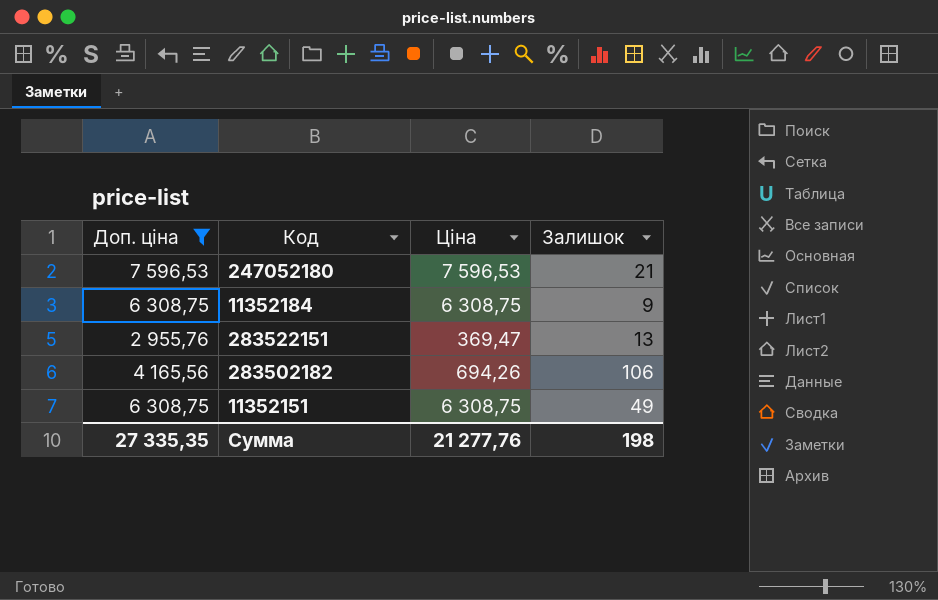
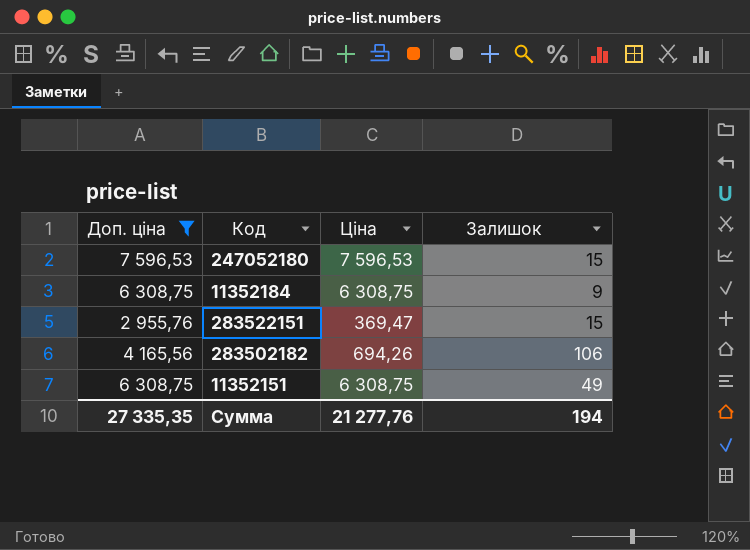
247052180 | Залишок: 21 -> 15
283522151 | Залишок: 13 -> 15
Сумма | Залишок: 198 -> 194

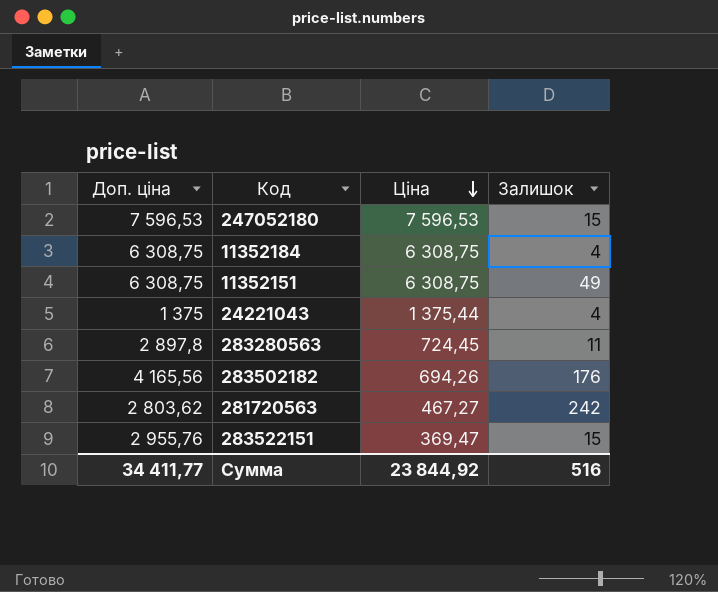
filter: Доп. ціна >= 2 955,76 -> none
row order: none -> Ціна descending
11352184 | Залишок: 9 -> 4
283502182 | Залишок: 106 -> 176
Сумма | Доп. ціна: 27 335,35 -> 34 411,77
Сумма | Ціна: 21 277,76 -> 23 844,92
Сумма | Залишок: 194 -> 516

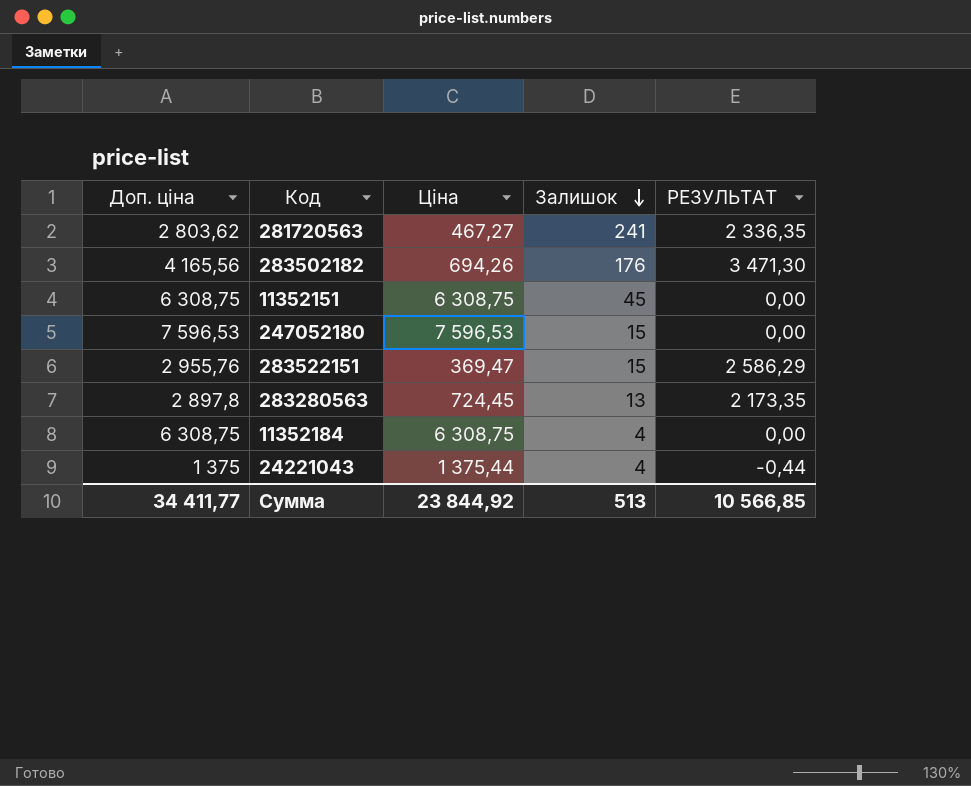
row order: Ціна descending -> Залишок descending
column РЕЗУЛЬТАТ | formula: none -> [Доп. ціна] - [Ціна]
281720563 | Залишок: 242 -> 241
11352151 | Залишок: 49 -> 45
283280563 | Залишок: 11 -> 13
Сумма | Залишок: 516 -> 513

